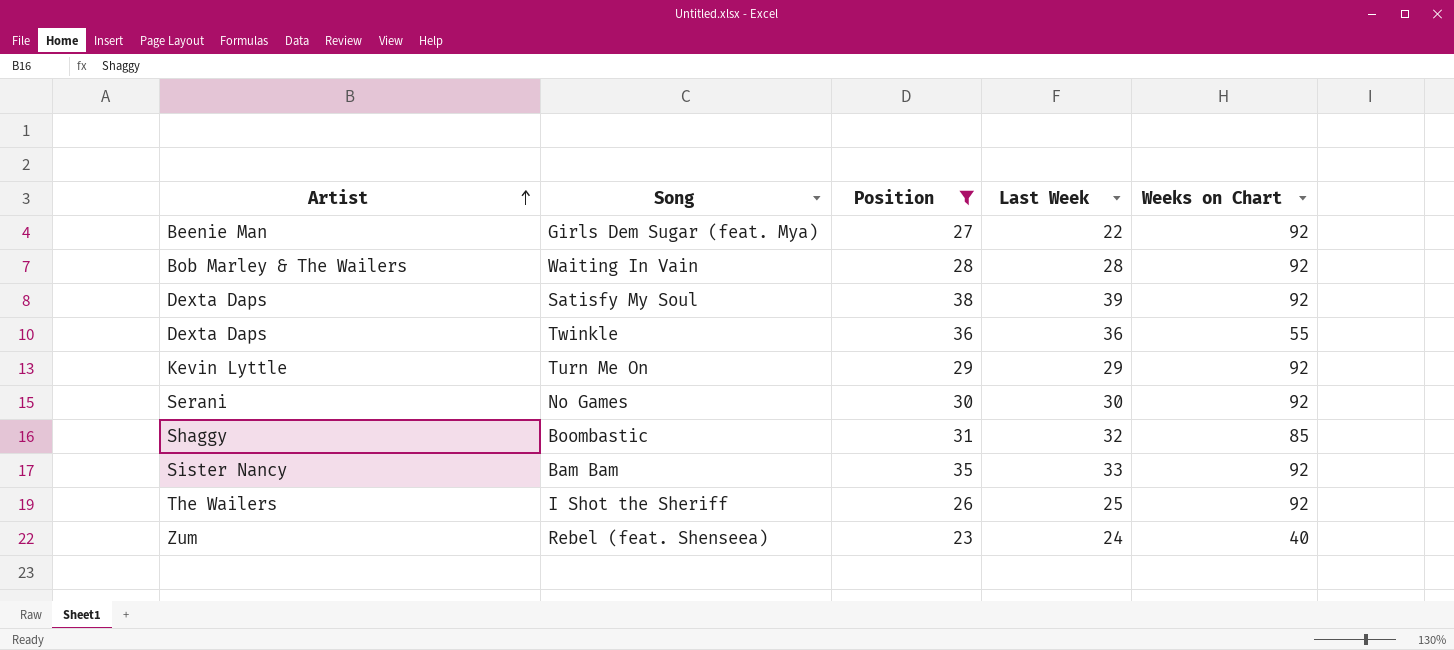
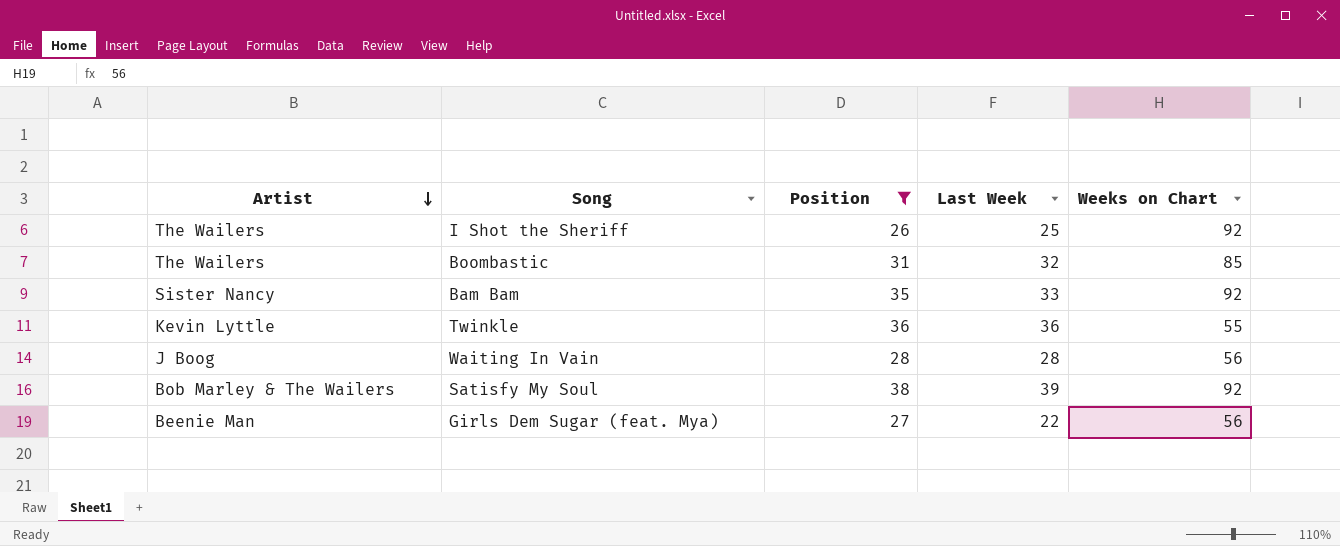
row order: Artist ascending -> Artist descending
row Turn Me On: Kevin Lyttle | 29 | 29 | 92 -> none
row No Games: Serani | 30 | 30 | 92 -> none
row Rebel (feat. Shenseea): Zum | 23 | 24 | 40 -> none
Boombastic | Artist: Shaggy -> The Wailers
Twinkle | Artist: Dexta Daps -> Kevin Lyttle
Waiting In Vain | Artist: Bob Marley & The Wailers -> J Boog
Waiting In Vain | Weeks on Chart: 92 -> 56
Satisfy My Soul | Artist: Dexta Daps -> Bob Marley & The Wailers
Girls Dem Sugar (feat. Mya) | Weeks on Chart: 92 -> 56

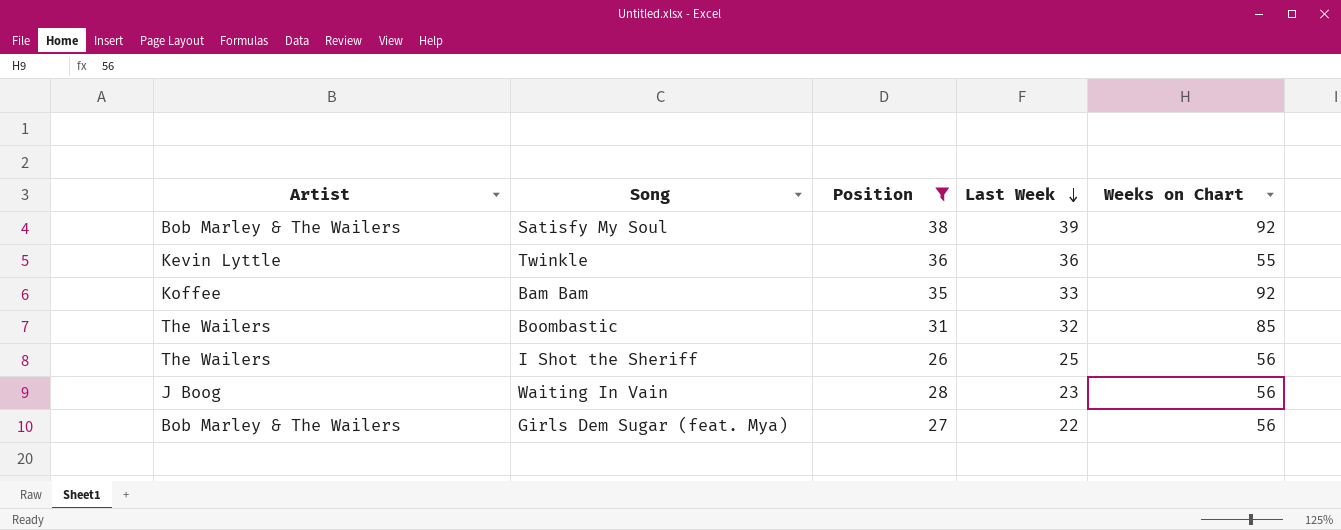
row order: Artist descending -> Last Week descending
Bam Bam | Artist: Sister Nancy -> Koffee
I Shot the Sheriff | Weeks on Chart: 92 -> 56
Waiting In Vain | Last Week: 28 -> 23
Girls Dem Sugar (feat. Mya) | Artist: Beenie Man -> Bob Marley & The Wailers

